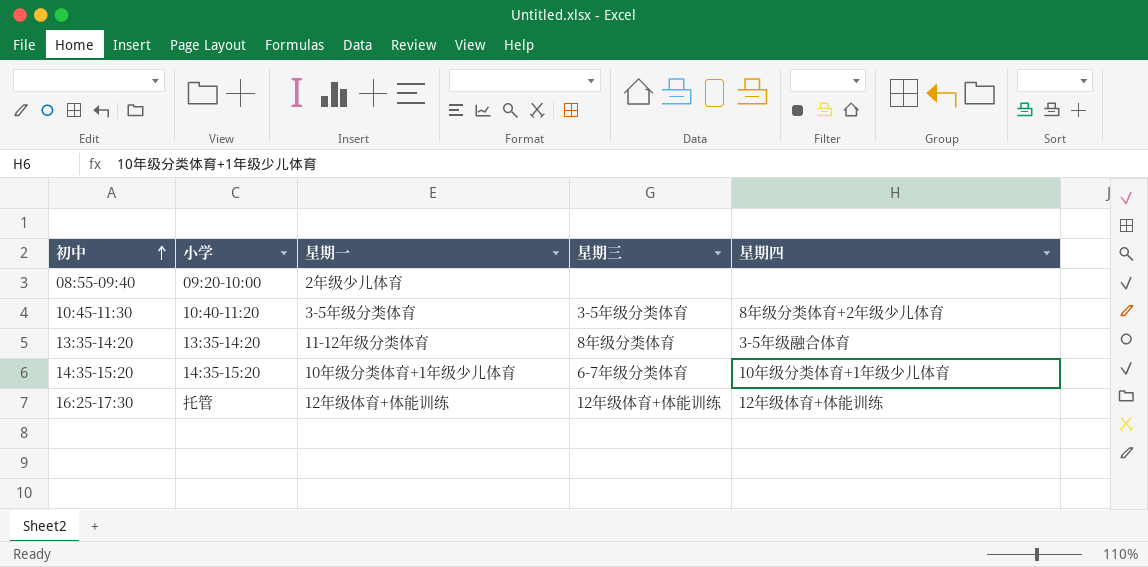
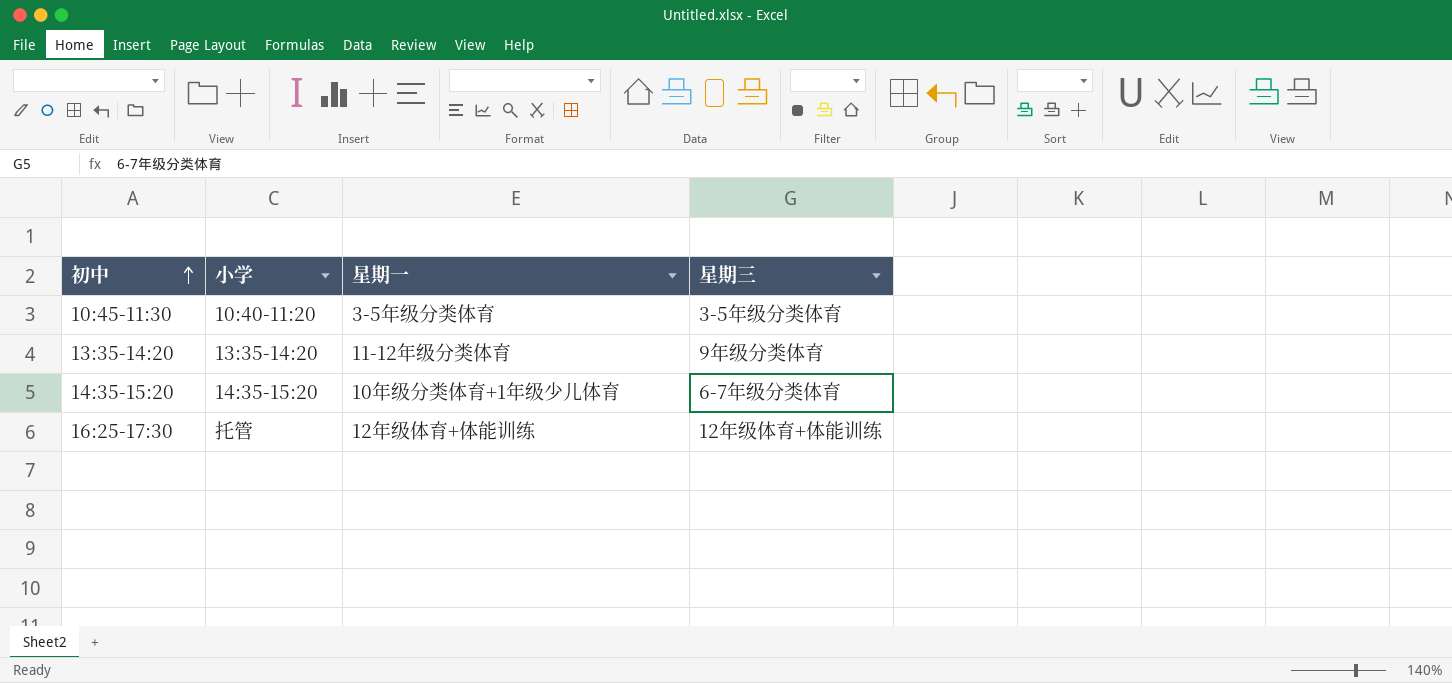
column 星期四 | position: 5 -> none
row 08:55-09:40: 09:20-10:00 | 2年级少儿体育 | none | none -> none
13:35-14:20 | 星期三: 8年级分类体育 -> 9年级分类体育

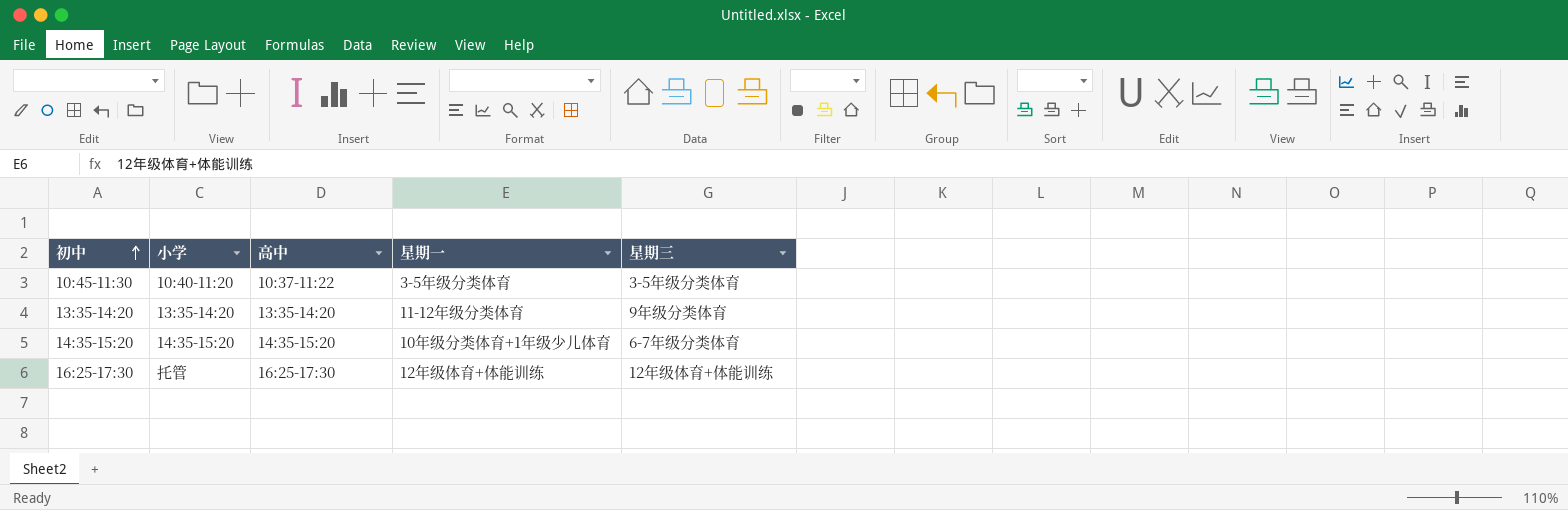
column 高中 | position: none -> 3

